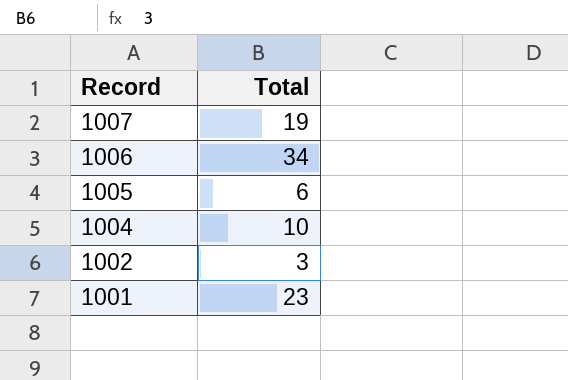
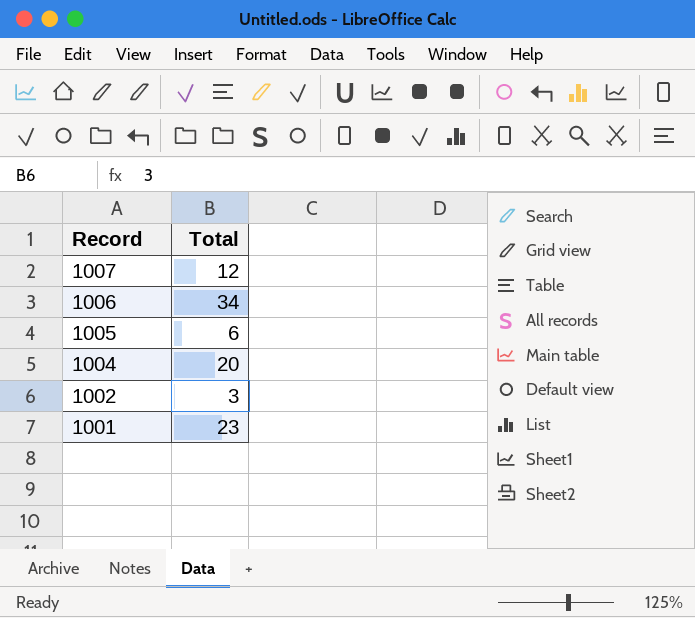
1007 | Total: 19 -> 12
1004 | Total: 10 -> 20

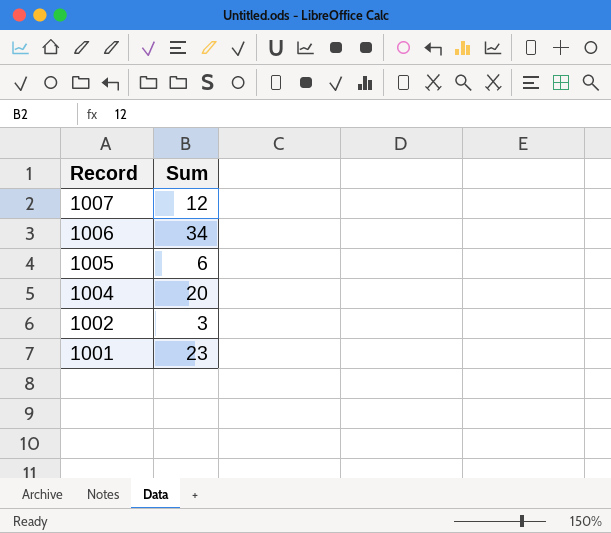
column name: Total -> Sum

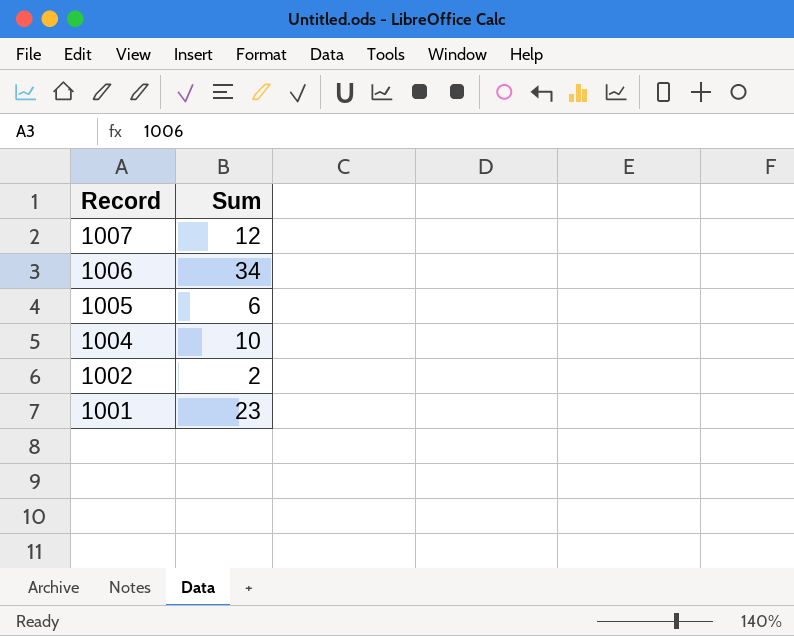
1004 | Sum: 20 -> 10
1002 | Sum: 3 -> 2

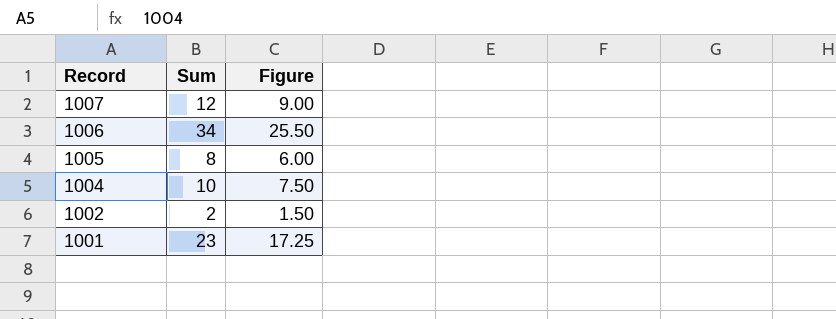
column Figure | formula: none -> [Sum] * 0.75
1005 | Sum: 6 -> 8

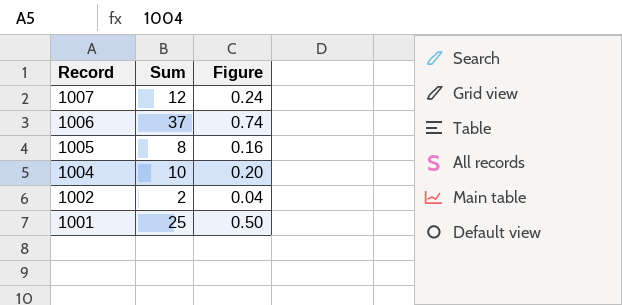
column Figure | formula: [Sum] * 0.75 -> [Sum] * 0.02
1006 | Sum: 34 -> 37
1001 | Sum: 23 -> 25

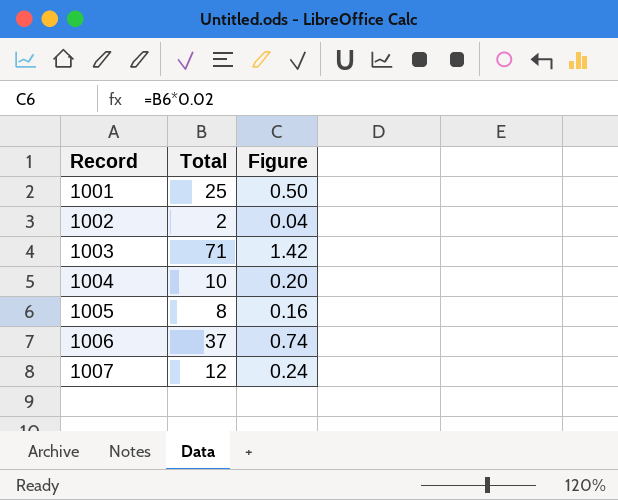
row order: Record descending -> Record ascending
column name: Sum -> Total
row 1003: none -> 71 | 1.42

